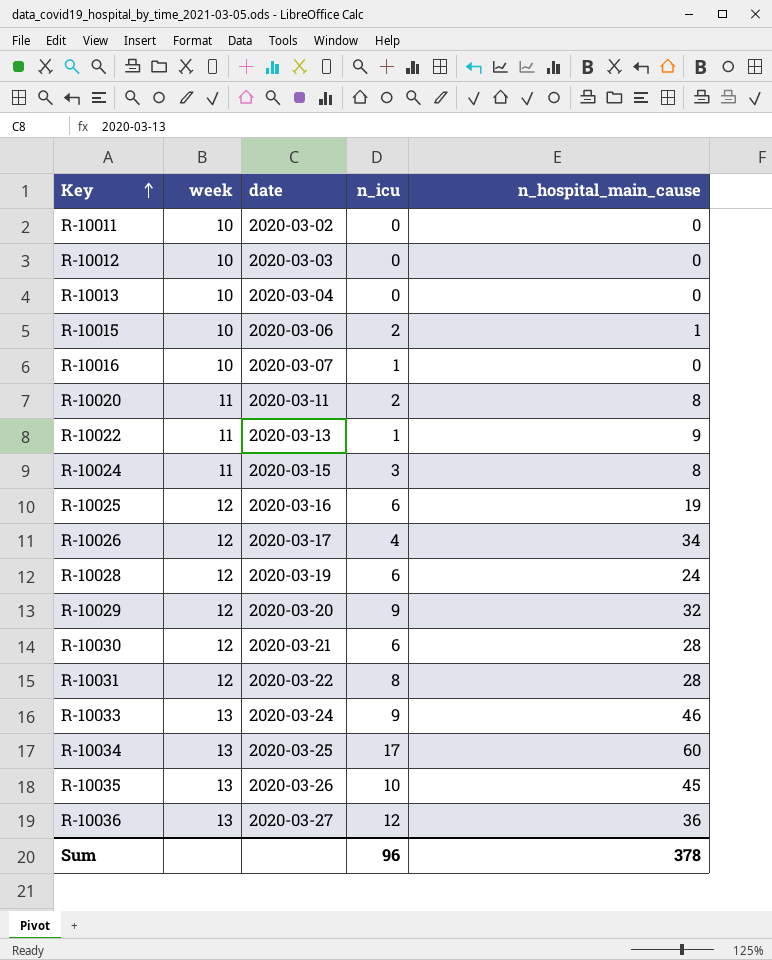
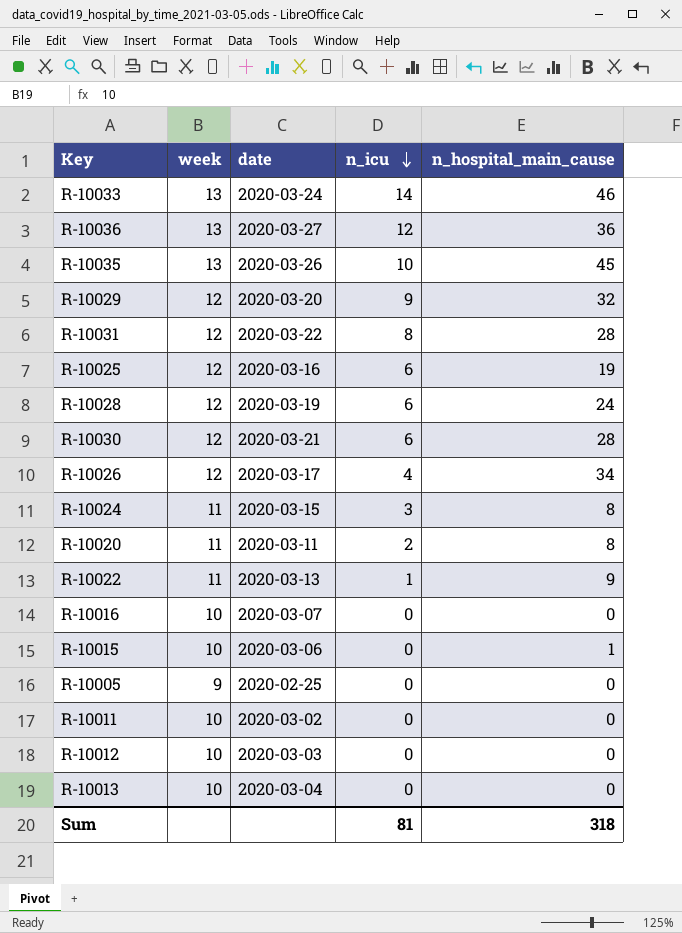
row order: Key ascending -> n_icu descending
row R-10034: 13 | 2020-03-25 | 17 | 60 -> none
R-10033 | n_icu: 9 -> 14
R-10016 | n_icu: 1 -> 0
R-10015 | n_icu: 2 -> 0
row R-10005: none -> 9 | 2020-02-25 | 0 | 0
Sum | n_icu: 96 -> 81
Sum | n_hospital_main_cause: 378 -> 318

